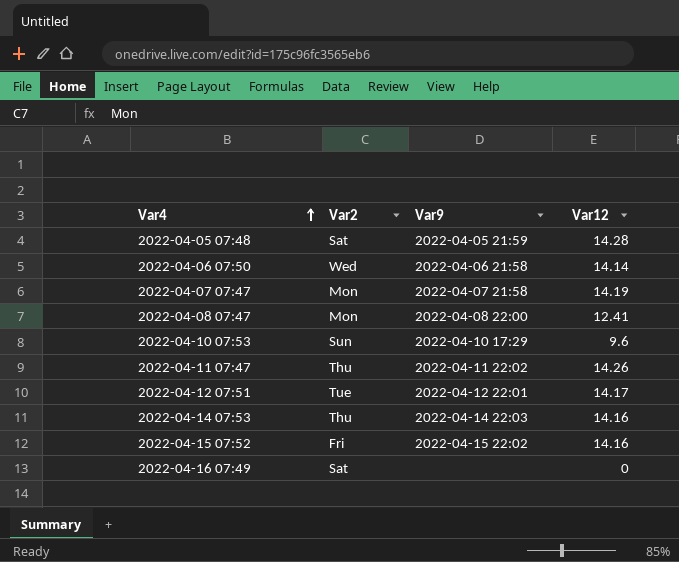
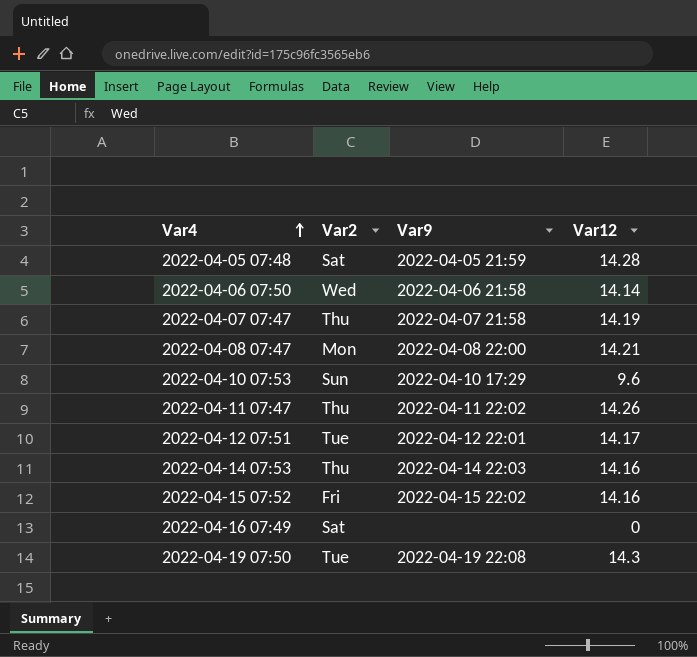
2022-04-07 07:47 | Var2: Mon -> Thu
2022-04-08 07:47 | Var12: 12.41 -> 14.21
row 2022-04-19 07:50: none -> Tue | 2022-04-19 22:08 | 14.3

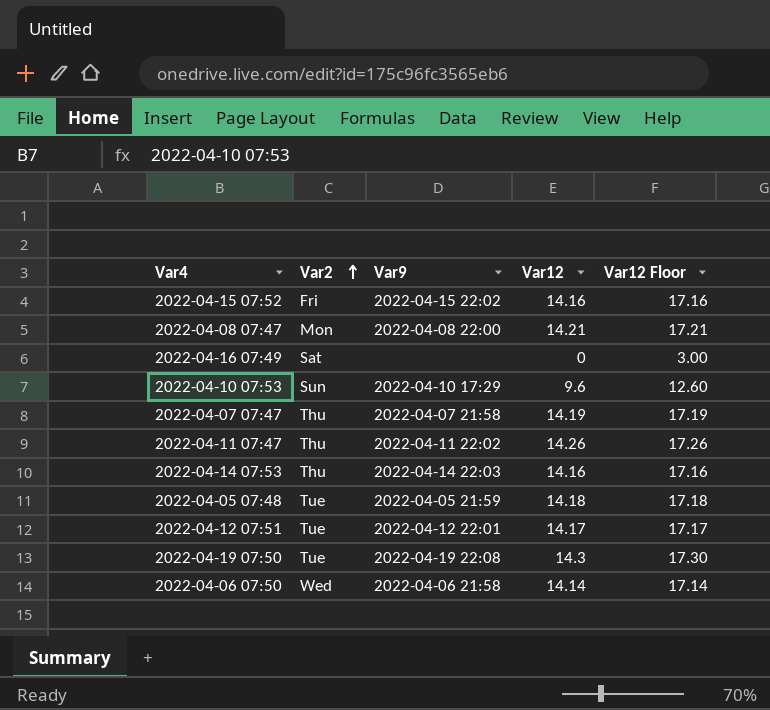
row order: Var4 ascending -> Var2 ascending
column Var12 Floor | formula: none -> [Var12] + 3
2022-04-05 07:48 | Var2: Sat -> Tue
2022-04-05 07:48 | Var12: 14.28 -> 14.18

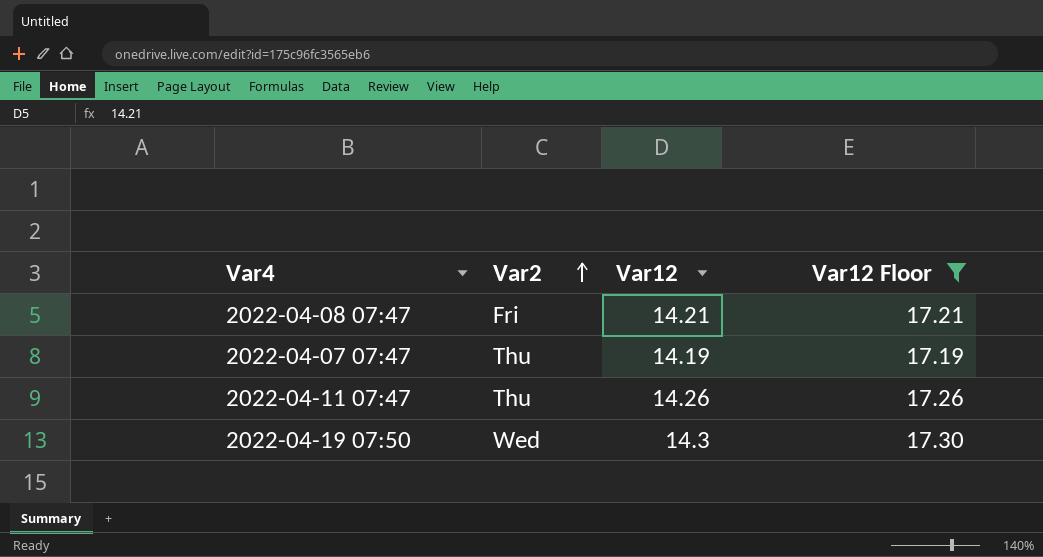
filter: none -> Var12 Floor >= 17.19
column Var9 | position: 3 -> none
2022-04-08 07:47 | Var2: Mon -> Fri
2022-04-19 07:50 | Var2: Tue -> Wed

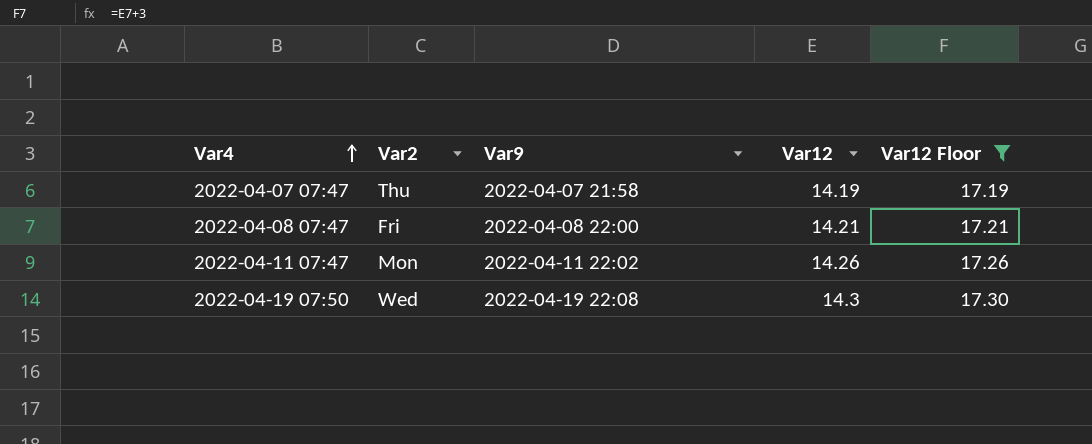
row order: Var2 ascending -> Var4 ascending
column Var9 | position: none -> 3
2022-04-11 07:47 | Var2: Thu -> Mon

